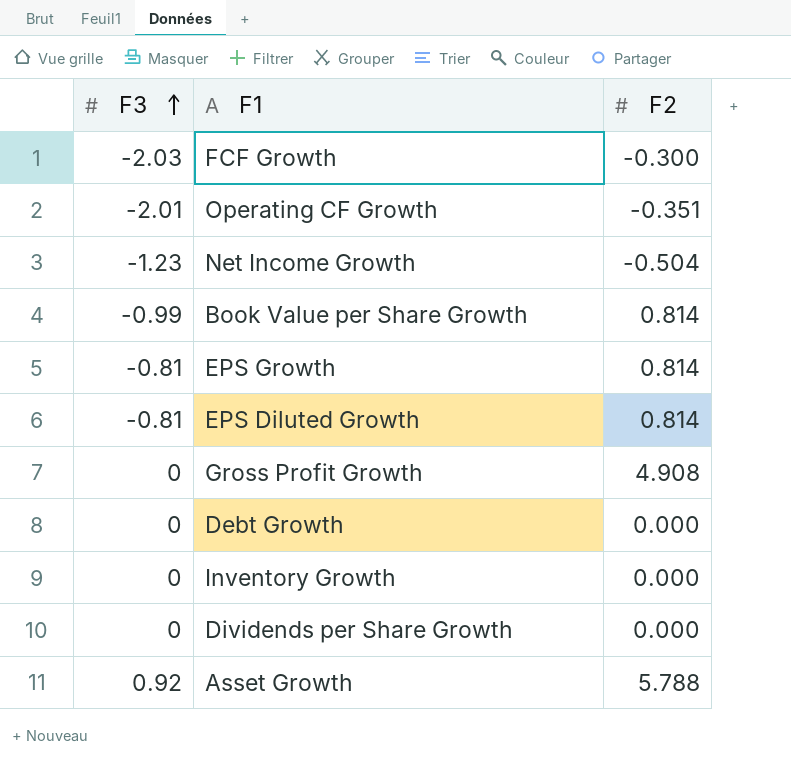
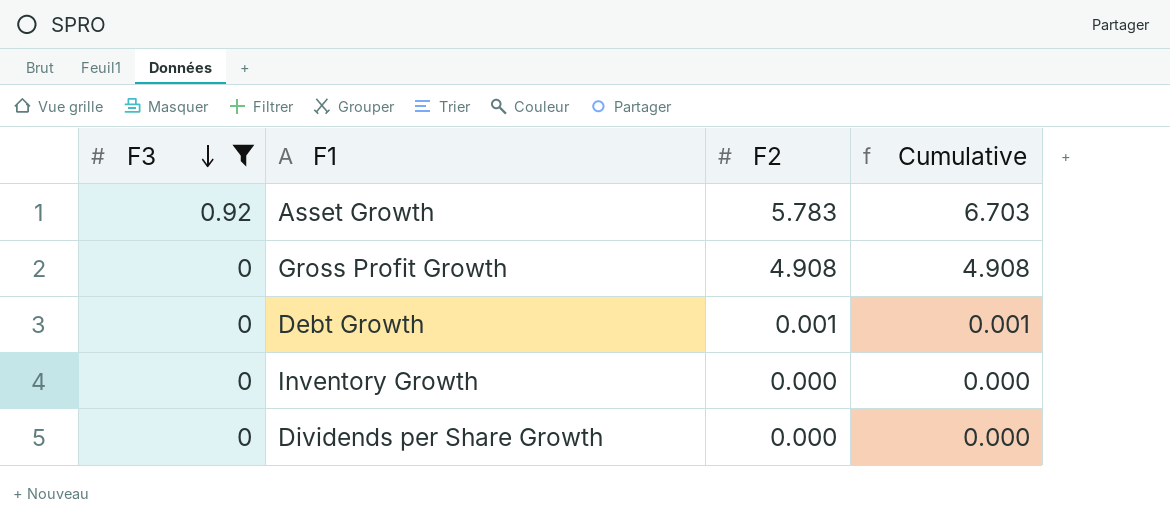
filter: none -> F3 >= 0
row order: F3 ascending -> F3 descending
column Cumulative | formula: none -> [F3] + [F2]
Asset Growth | F2: 5.788 -> 5.783
Debt Growth | F2: 0.000 -> 0.001

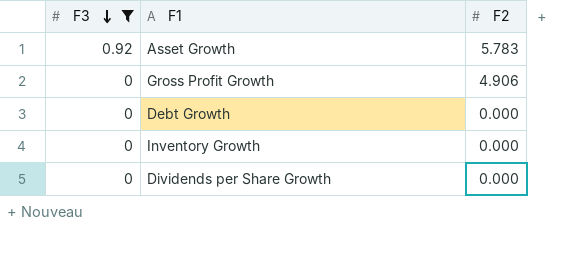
column Cumulative | formula: [F3] + [F2] -> none
Gross Profit Growth | F2: 4.908 -> 4.906
Debt Growth | F2: 0.001 -> 0.000

